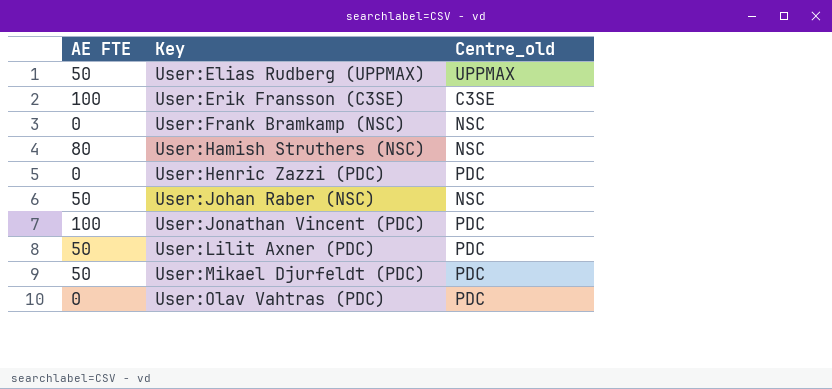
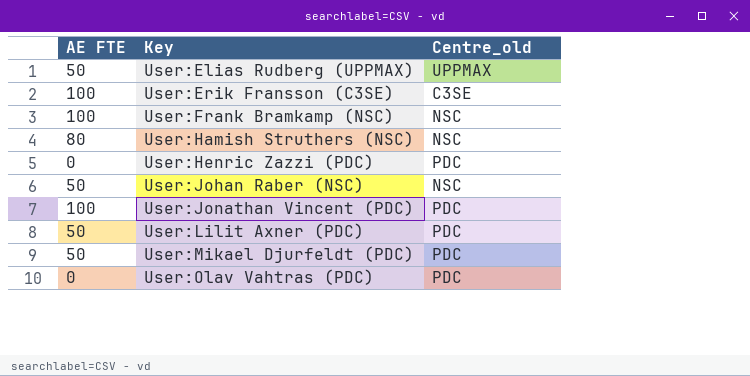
User:Frank Bramkamp (NSC) | AE FTE: 0 -> 100

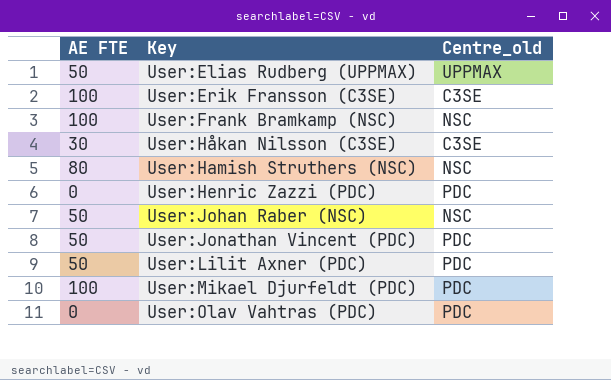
row User:Håkan Nilsson (C3SE): none -> 30 | C3SE
User:Jonathan Vincent (PDC) | AE FTE: 100 -> 50
User:Mikael Djurfeldt (PDC) | AE FTE: 50 -> 100

